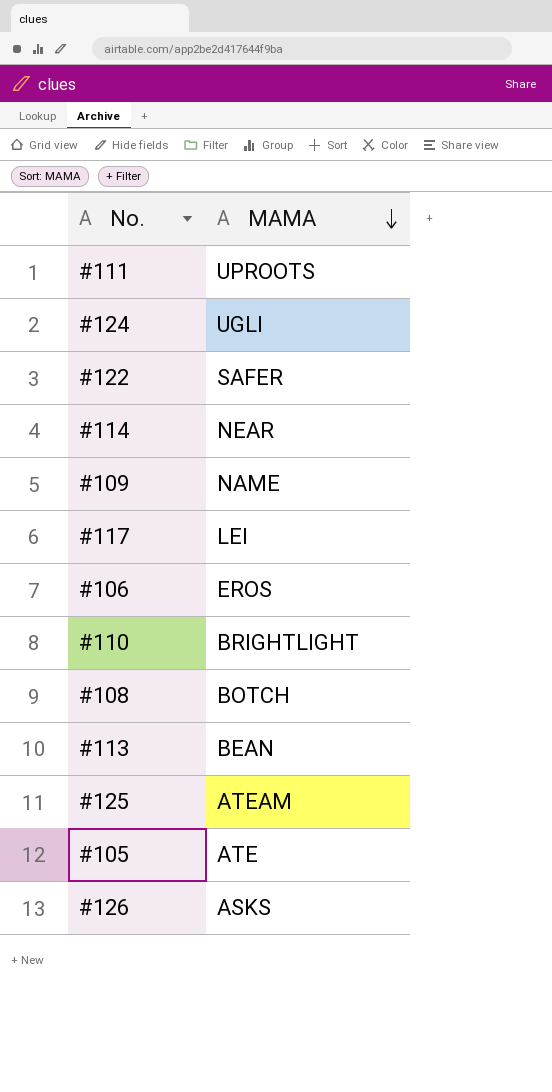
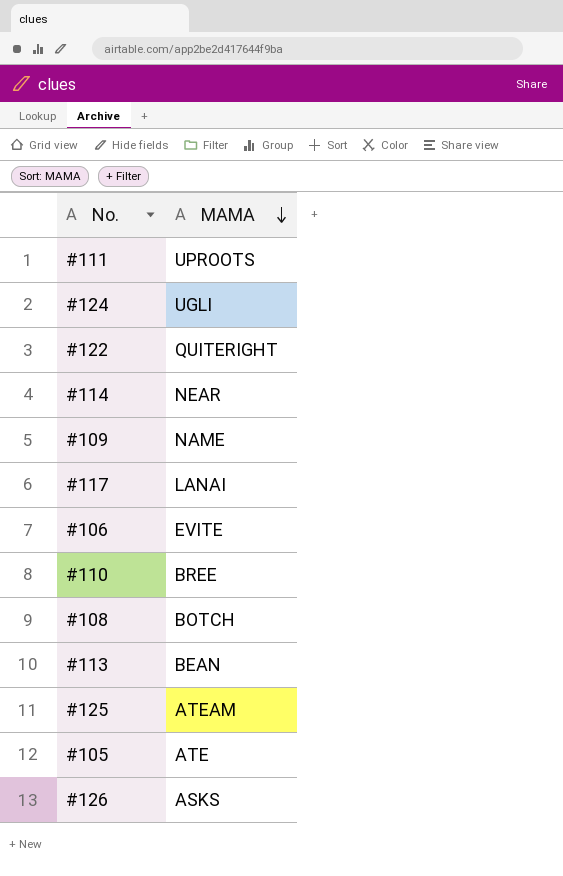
#122 | MAMA: SAFER -> QUITERIGHT
#117 | MAMA: LEI -> LANAI
#106 | MAMA: EROS -> EVITE
#110 | MAMA: BRIGHTLIGHT -> BREE

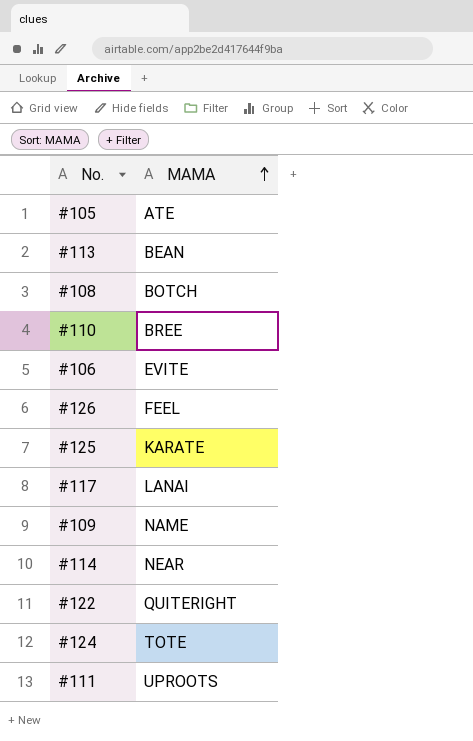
row order: MAMA descending -> MAMA ascending
#126 | MAMA: ASKS -> FEEL
#125 | MAMA: ATEAM -> KARATE
#124 | MAMA: UGLI -> TOTE

